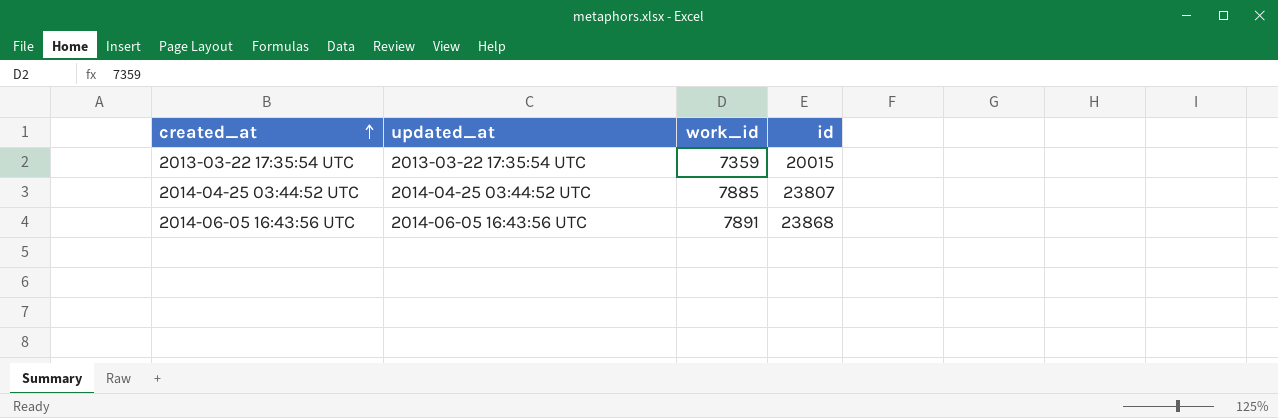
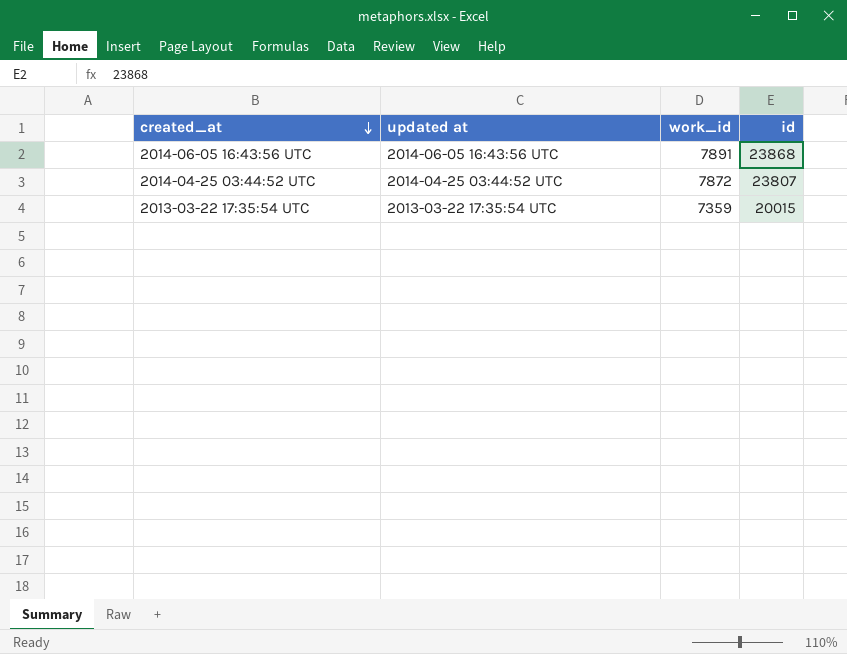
row order: created_at ascending -> created_at descending
column name: updated_at -> updated at
2014-04-25 03:44:52 UTC | work_id: 7885 -> 7872

